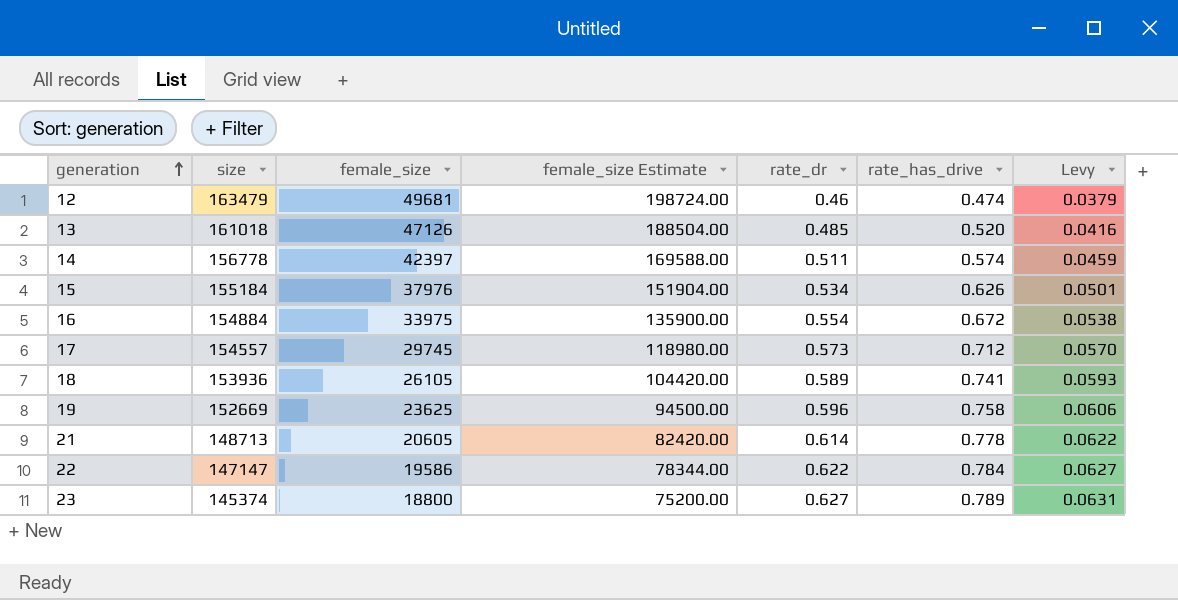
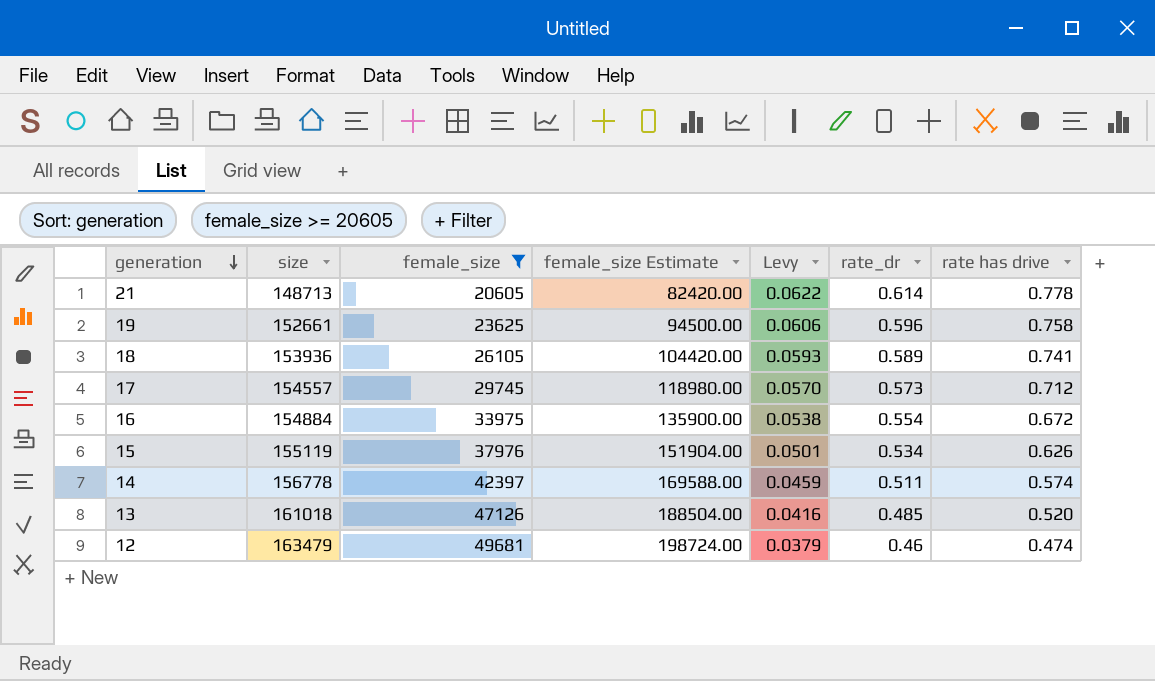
filter: none -> female_size >= 20605
row order: generation ascending -> generation descending
column Levy | position: 7 -> 5
column name: rate_has_drive -> rate has drive
19 | size: 152669 -> 152661
15 | size: 155184 -> 155119

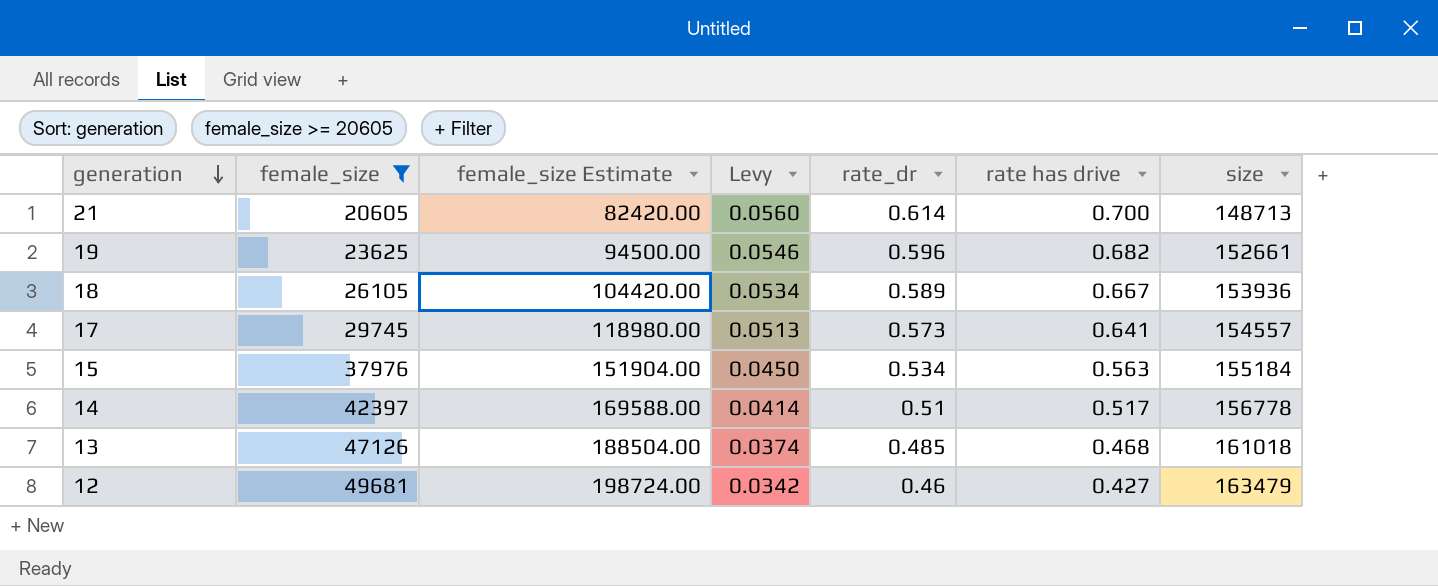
column size | position: 2 -> 7
row 16: 154884 | 33975 | 135900.00 | 0.0538 | 0.554 | 0.672 -> none
21 | Levy: 0.0622 -> 0.0560
21 | rate has drive: 0.778 -> 0.700
19 | Levy: 0.0606 -> 0.0546
19 | rate has drive: 0.758 -> 0.682
18 | Levy: 0.0593 -> 0.0534
18 | rate has drive: 0.741 -> 0.667
17 | Levy: 0.0570 -> 0.0513
17 | rate has drive: 0.712 -> 0.641
15 | Levy: 0.0501 -> 0.0450
15 | rate has drive: 0.626 -> 0.563
15 | size: 155119 -> 155184
14 | Levy: 0.0459 -> 0.0414
14 | rate_dr: 0.511 -> 0.51
14 | rate has drive: 0.574 -> 0.517
13 | Levy: 0.0416 -> 0.0374
13 | rate has drive: 0.520 -> 0.468
12 | Levy: 0.0379 -> 0.0342
12 | rate has drive: 0.474 -> 0.427

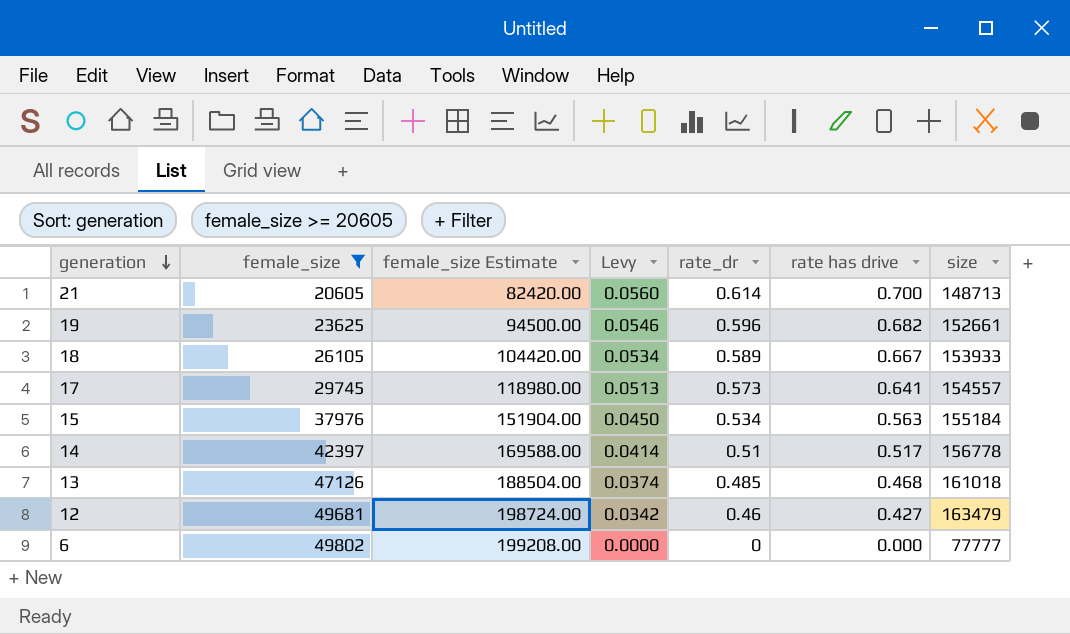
18 | size: 153936 -> 153933
row 6: none -> 49802 | 199208.00 | 0.0000 | 0 | 0.000 | 77777

